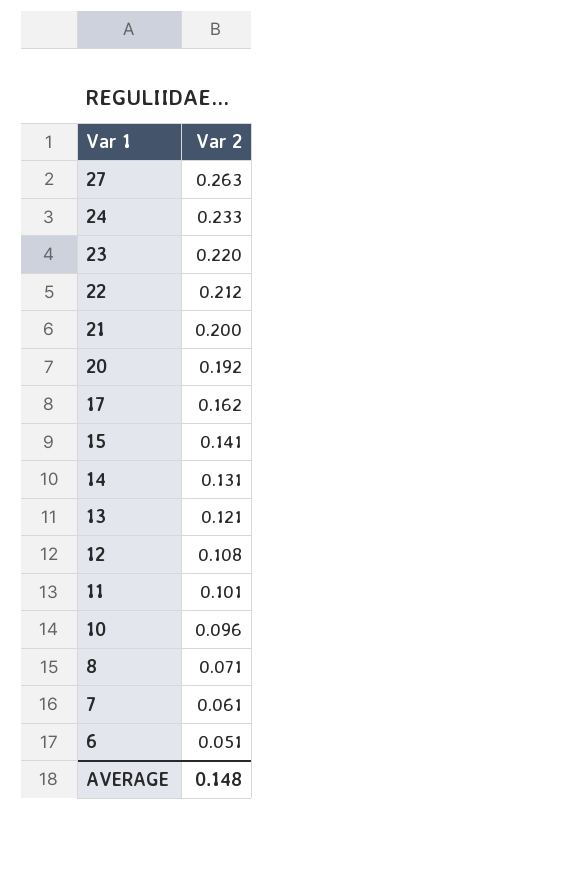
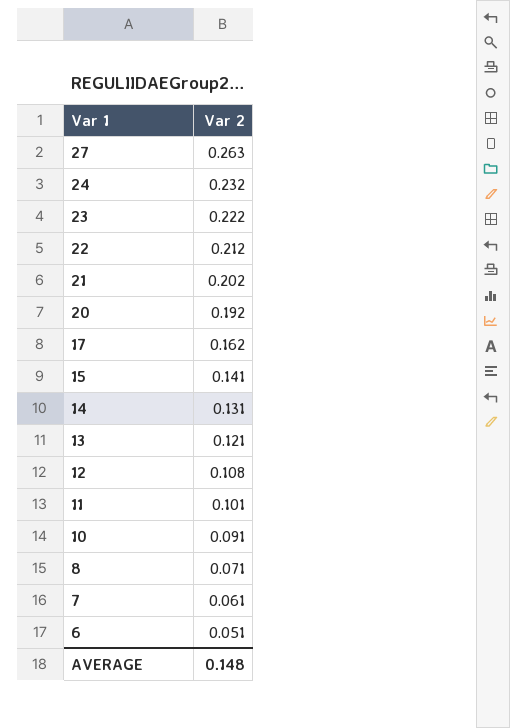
24 | Var 2: 0.233 -> 0.232
23 | Var 2: 0.220 -> 0.222
21 | Var 2: 0.200 -> 0.202
10 | Var 2: 0.096 -> 0.091

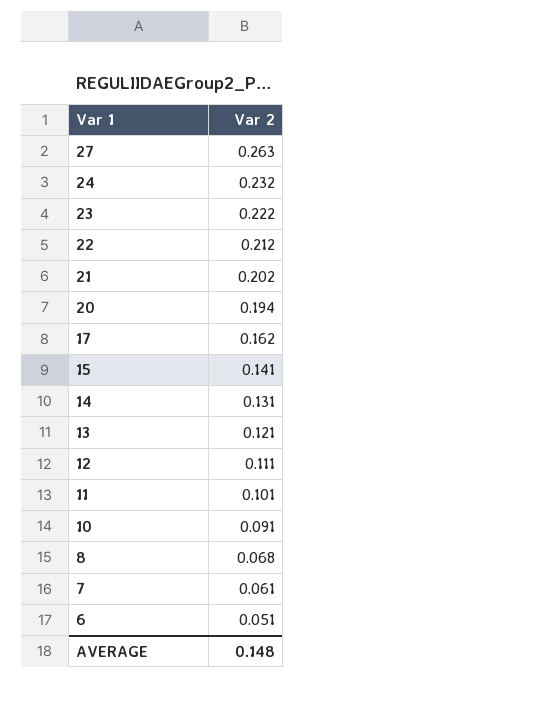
20 | Var 2: 0.192 -> 0.194
12 | Var 2: 0.108 -> 0.111
8 | Var 2: 0.071 -> 0.068

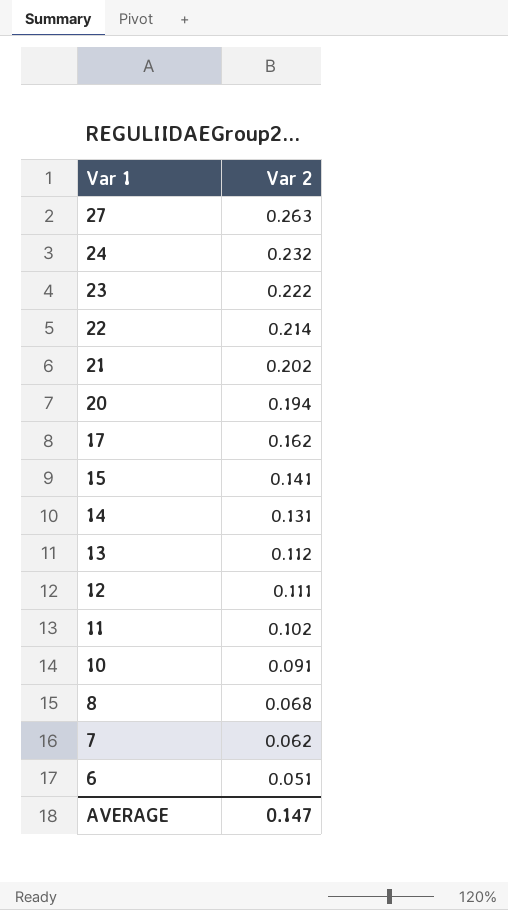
22 | Var 2: 0.212 -> 0.214
13 | Var 2: 0.121 -> 0.112
11 | Var 2: 0.101 -> 0.102
7 | Var 2: 0.061 -> 0.062
AVERAGE | Var 2: 0.148 -> 0.147

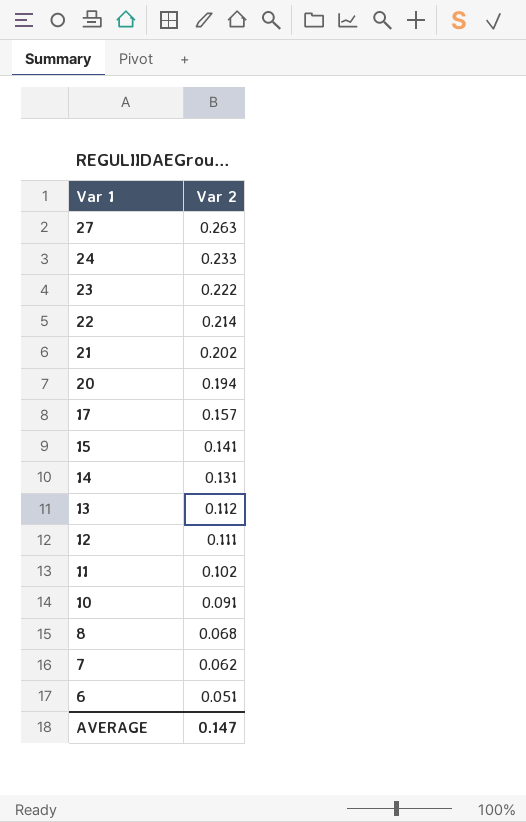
24 | Var 2: 0.232 -> 0.233
17 | Var 2: 0.162 -> 0.157

